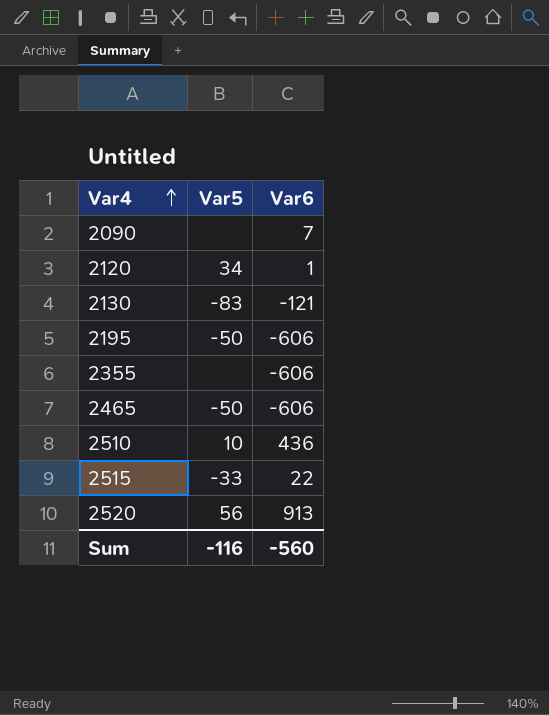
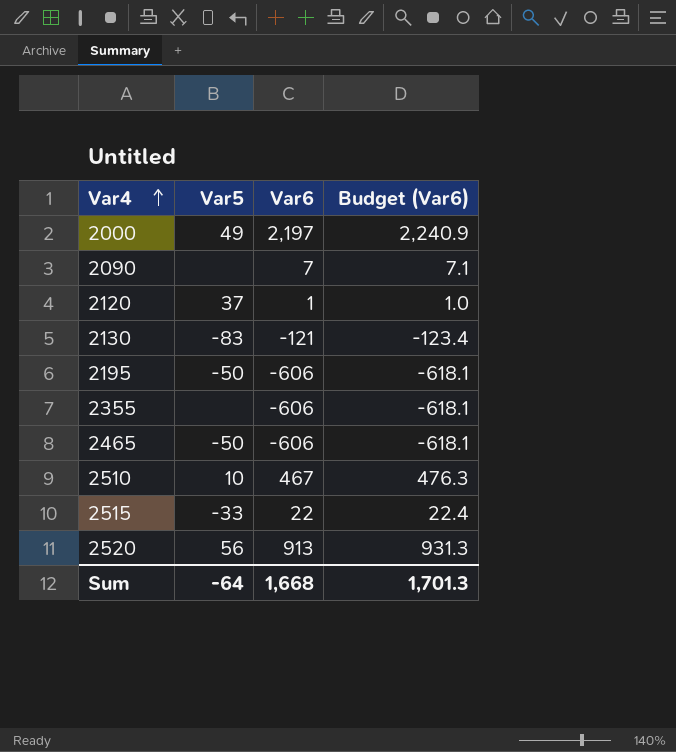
column Budget (Var6) | formula: none -> [Var6] * 1.02
row 2000: none -> 49 | 2,197 | 2,240.9
2120 | Var5: 34 -> 37
2510 | Var6: 436 -> 467
Sum | Var5: -116 -> -64
Sum | Var6: -560 -> 1,668

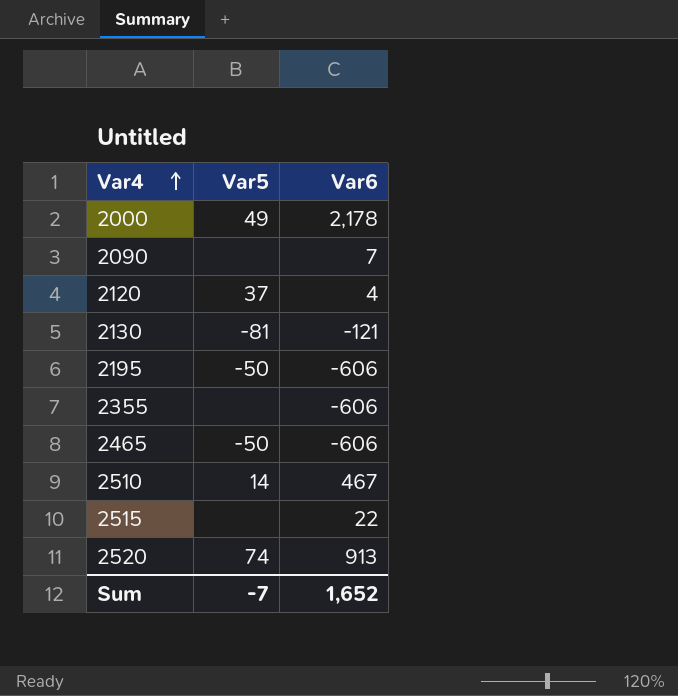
column Budget (Var6) | formula: [Var6] * 1.02 -> none
2000 | Var6: 2,197 -> 2,178
2120 | Var6: 1 -> 4
2130 | Var5: -83 -> -81
2510 | Var5: 10 -> 14
2515 | Var5: -33 -> none
2520 | Var5: 56 -> 74
Sum | Var5: -64 -> -7
Sum | Var6: 1,668 -> 1,652

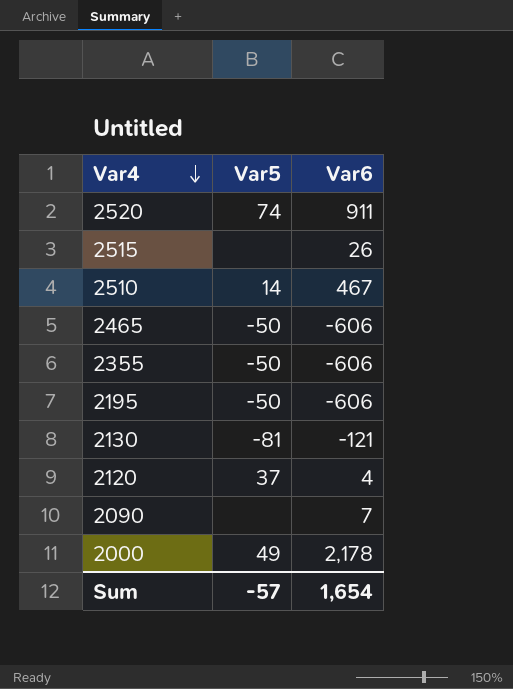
row order: Var4 ascending -> Var4 descending
2520 | Var6: 913 -> 911
2515 | Var6: 22 -> 26
2355 | Var5: none -> -50
Sum | Var5: -7 -> -57
Sum | Var6: 1,652 -> 1,654

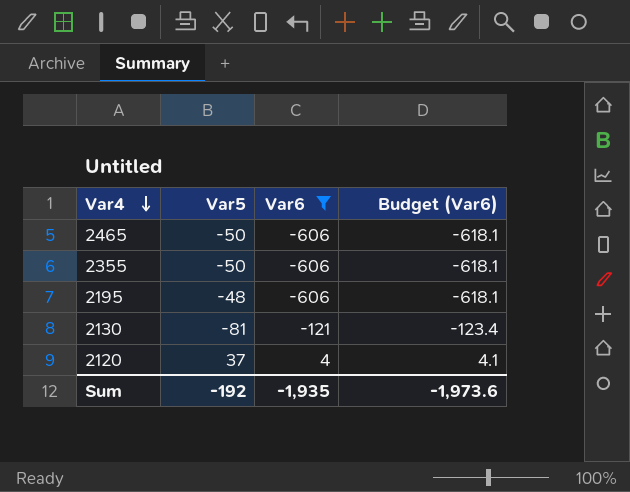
filter: none -> Var6 <= 4
column Budget (Var6) | formula: none -> [Var6] * 1.02
2195 | Var5: -50 -> -48
Sum | Var5: -57 -> -192
Sum | Var6: 1,654 -> -1,935

